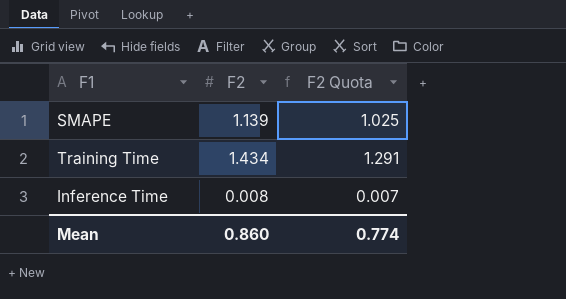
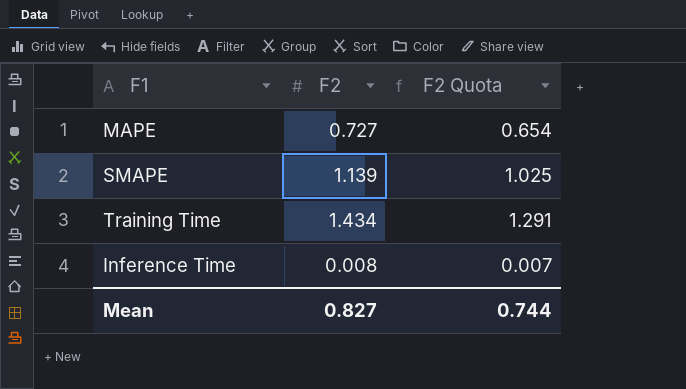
row MAPE: none -> 0.727 | 0.654
Mean | F2: 0.860 -> 0.827
Mean | F2 Quota: 0.774 -> 0.744

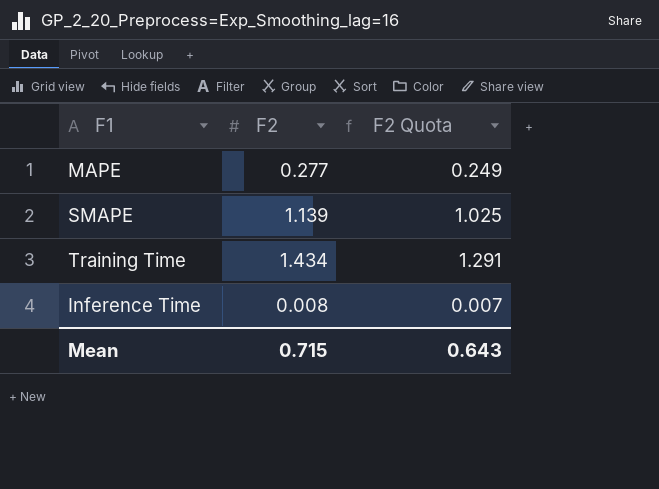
MAPE | F2: 0.727 -> 0.277
MAPE | F2 Quota: 0.654 -> 0.249
Mean | F2: 0.827 -> 0.715
Mean | F2 Quota: 0.744 -> 0.643

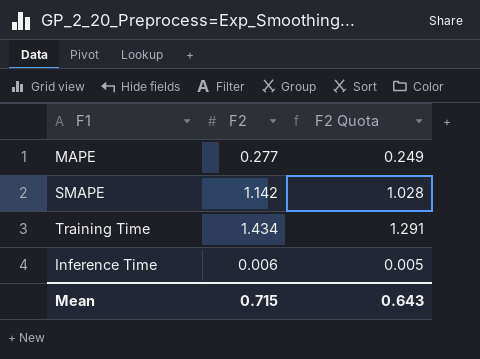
SMAPE | F2: 1.139 -> 1.142
SMAPE | F2 Quota: 1.025 -> 1.028
Inference Time | F2: 0.008 -> 0.006
Inference Time | F2 Quota: 0.007 -> 0.005

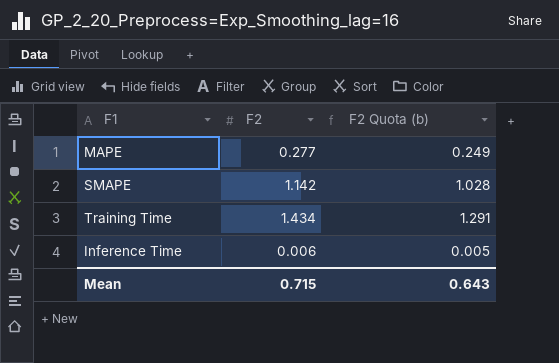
column name: F2 Quota -> F2 Quota (b)

